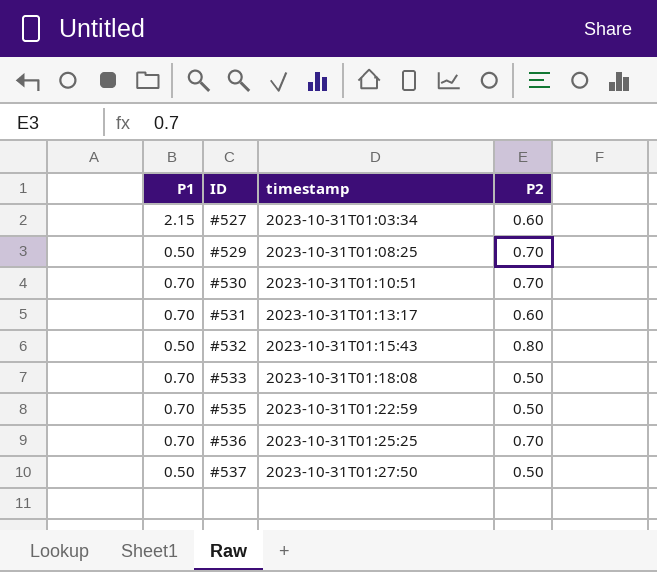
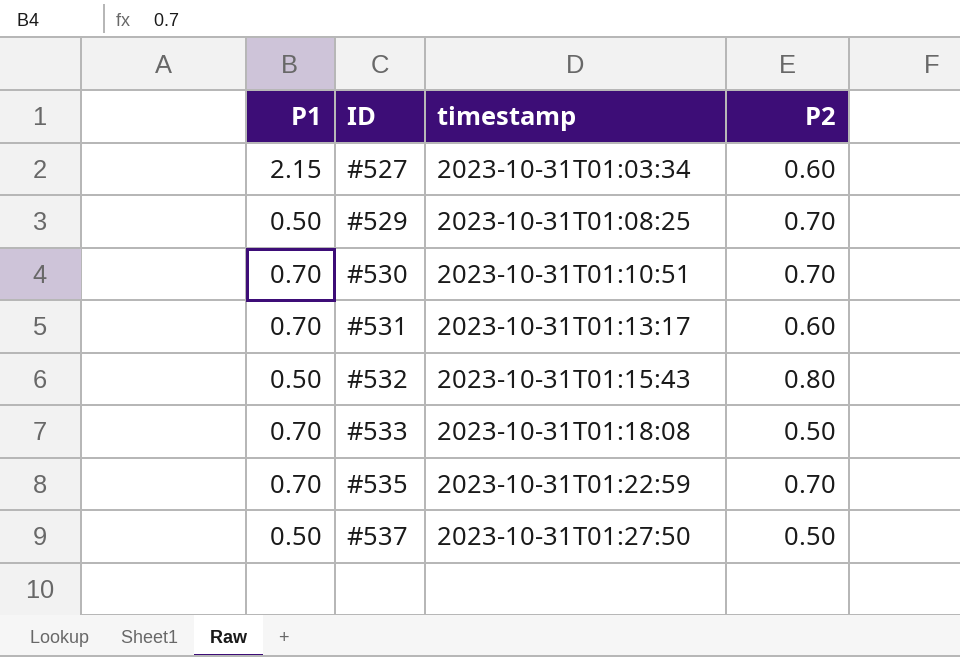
row #536: 0.70 | 2023-10-31T01:25:25 | 0.70 -> none
#535 | P2: 0.50 -> 0.70

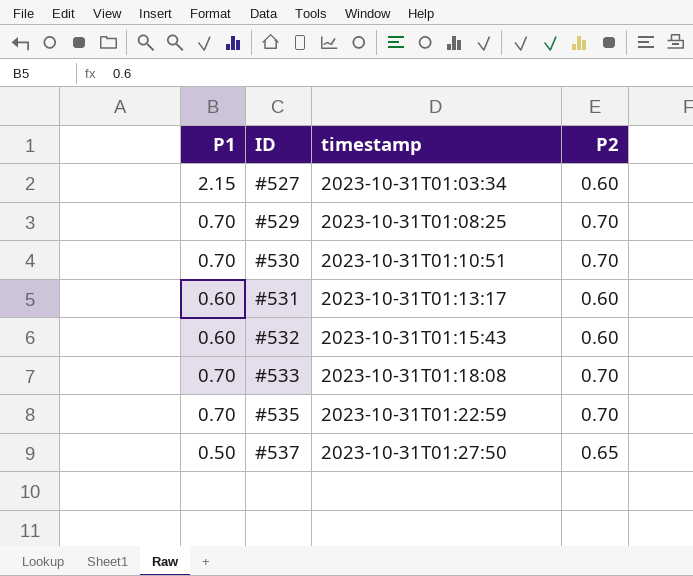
#529 | P1: 0.50 -> 0.70
#531 | P1: 0.70 -> 0.60
#532 | P1: 0.50 -> 0.60
#532 | P2: 0.80 -> 0.60
#533 | P2: 0.50 -> 0.70
#537 | P2: 0.50 -> 0.65

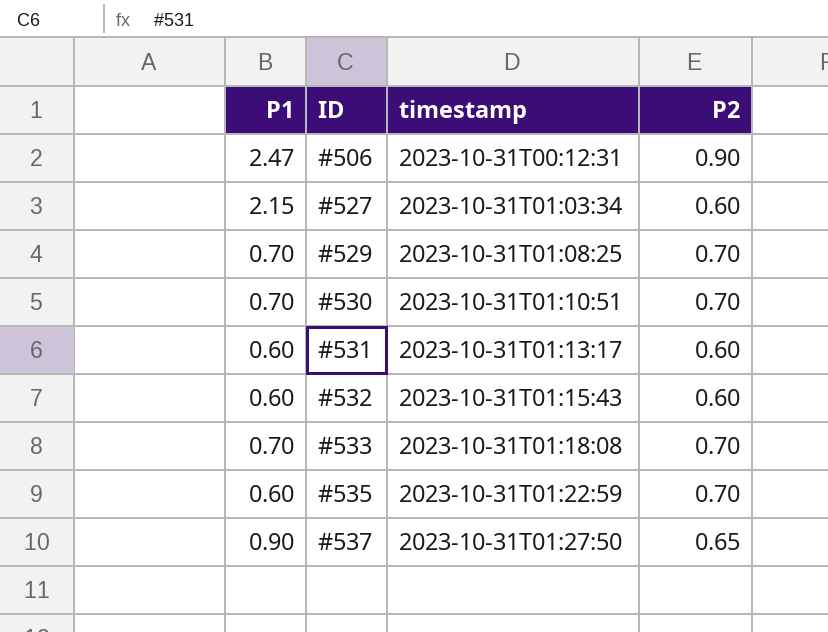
row #506: none -> 2.47 | 2023-10-31T00:12:31 | 0.90
#535 | P1: 0.70 -> 0.60
#537 | P1: 0.50 -> 0.90

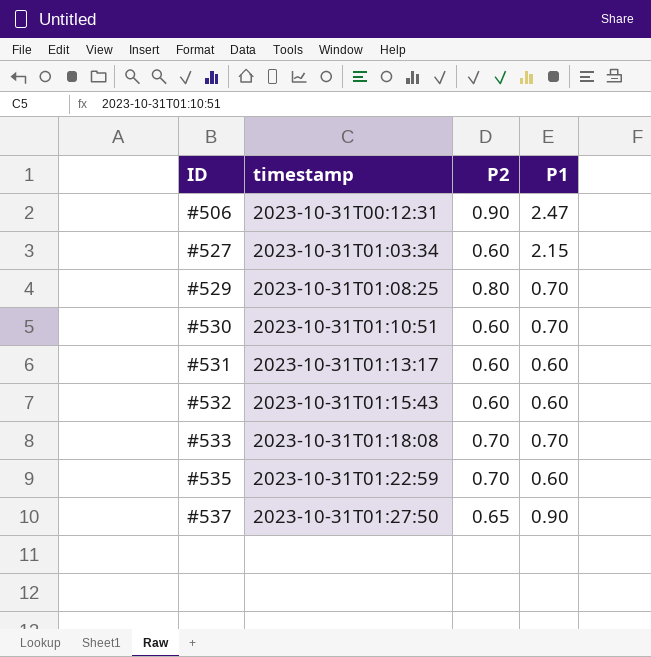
column P1 | position: 1 -> 4
#529 | P2: 0.70 -> 0.80
#530 | P2: 0.70 -> 0.60

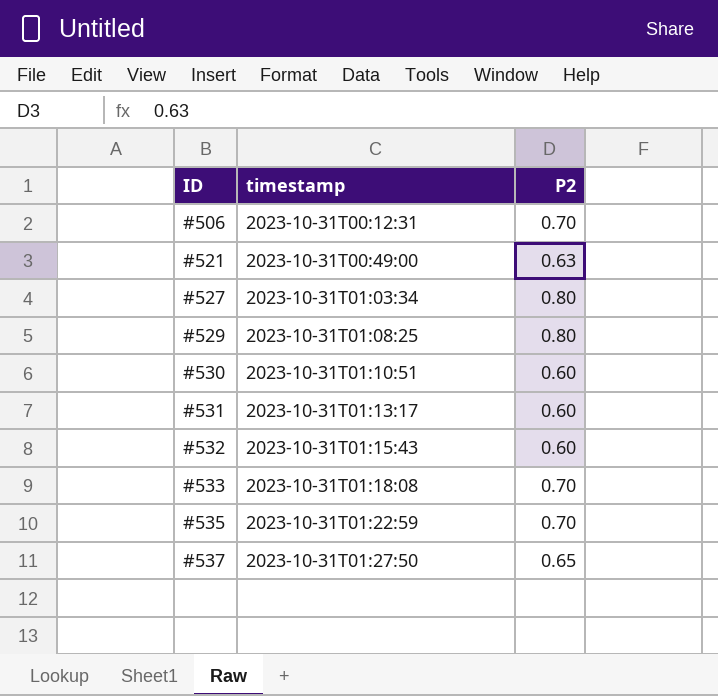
column P1 | position: 4 -> none
#506 | P2: 0.90 -> 0.70
row #521: none -> 2023-10-31T00:49:00 | 0.63
#527 | P2: 0.60 -> 0.80

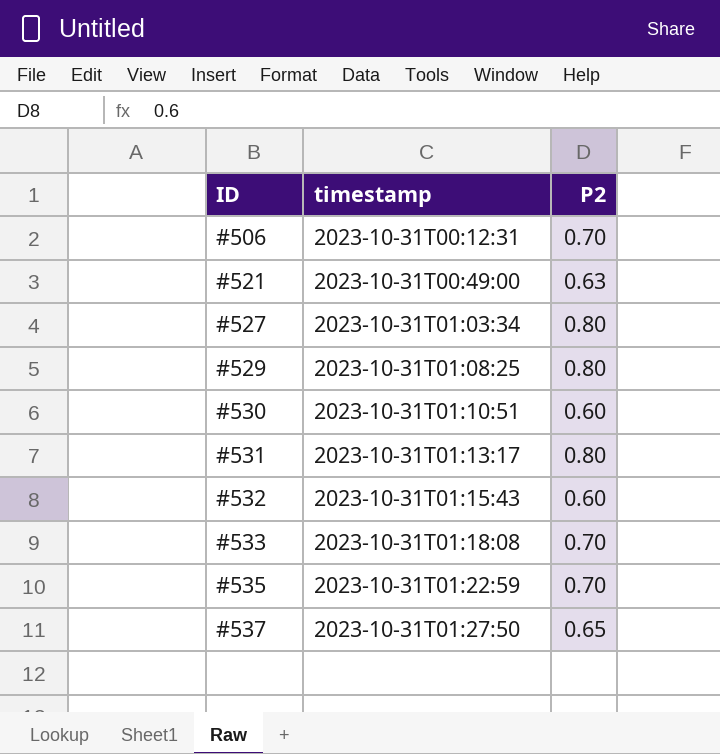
#531 | P2: 0.60 -> 0.80

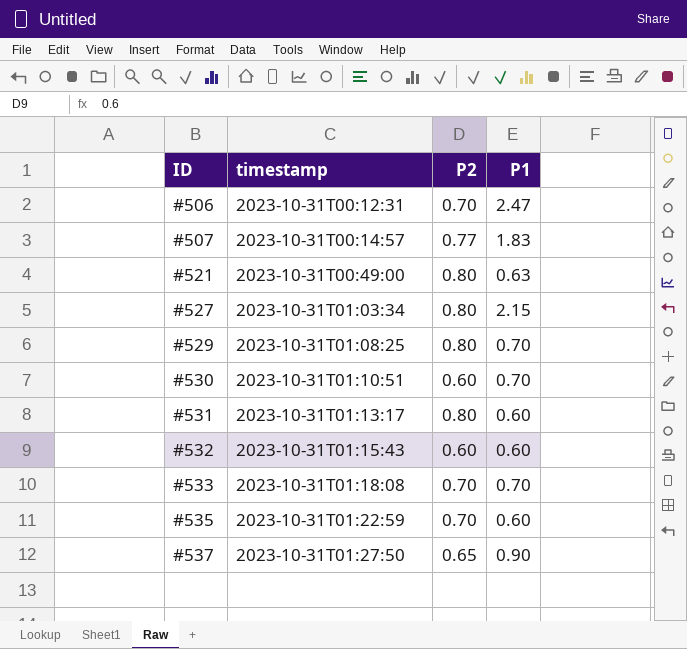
column P1 | position: none -> 4
row #507: none -> 2023-10-31T00:14:57 | 0.77 | 1.83
#521 | P2: 0.63 -> 0.80

